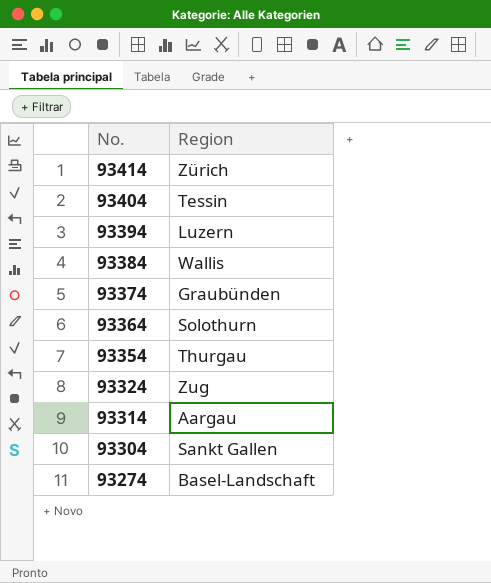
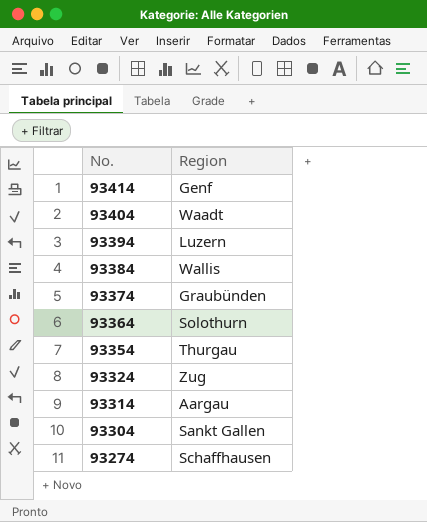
93414 | Region: Zürich -> Genf
93404 | Region: Tessin -> Waadt
93274 | Region: Basel-Landschaft -> Schaffhausen

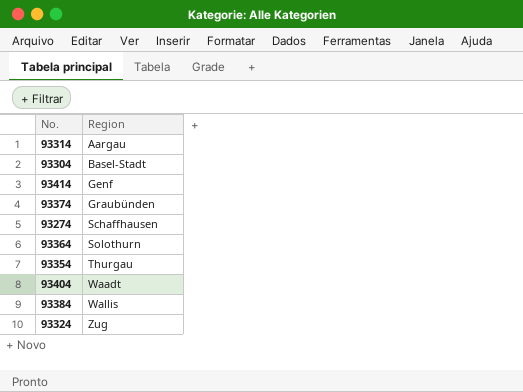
row order: No. descending -> Region ascending
row 93394: Luzern -> none
93304 | Region: Sankt Gallen -> Basel-Stadt

